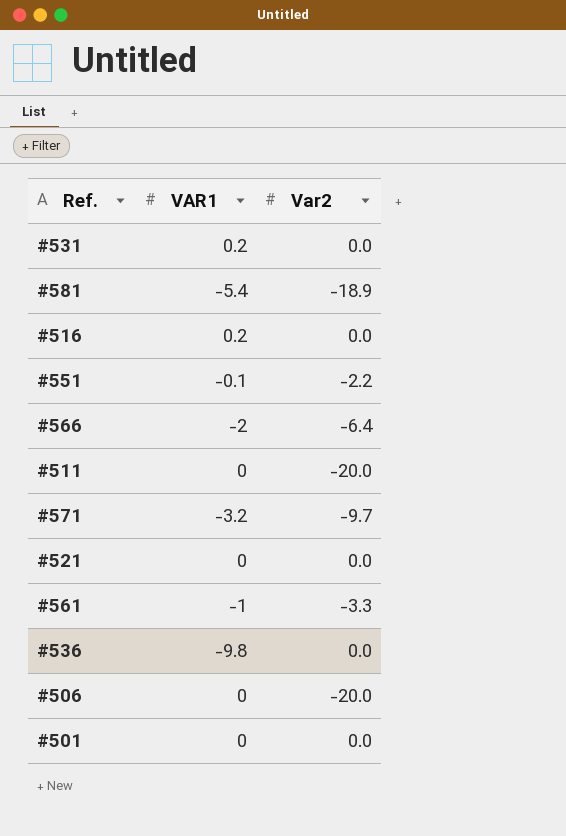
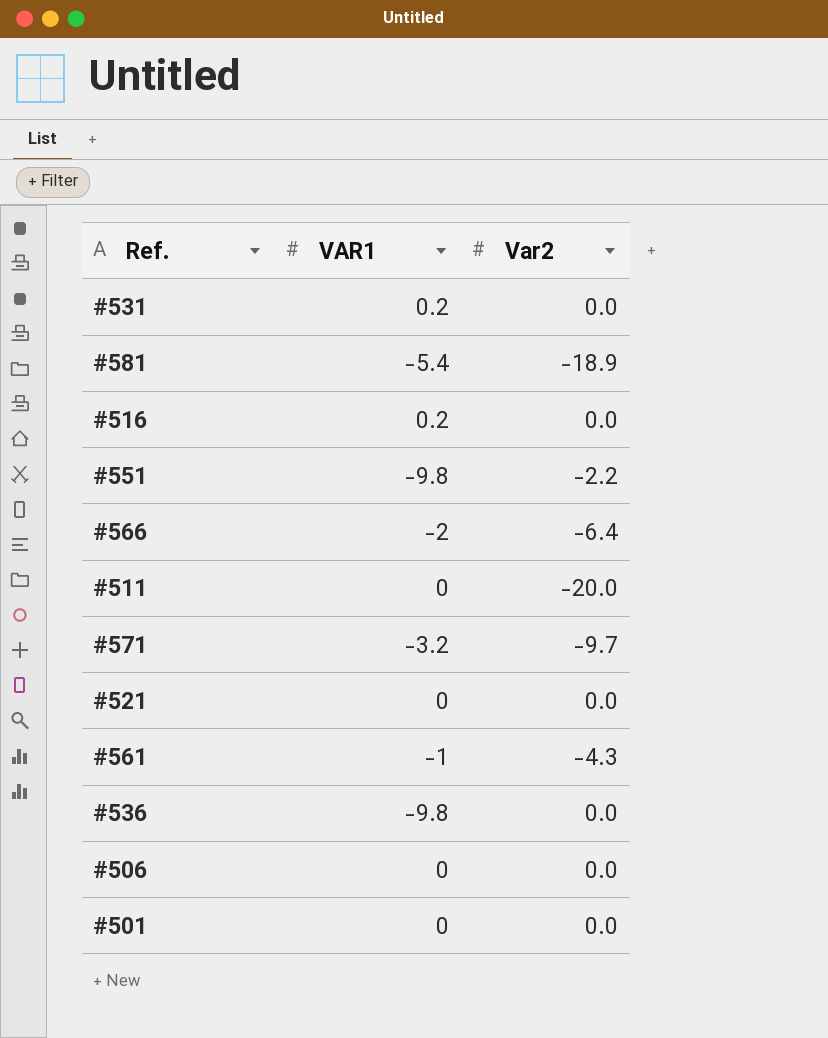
#551 | VAR1: -0.1 -> -9.8
#561 | Var2: -3.3 -> -4.3
#506 | Var2: -20.0 -> 0.0

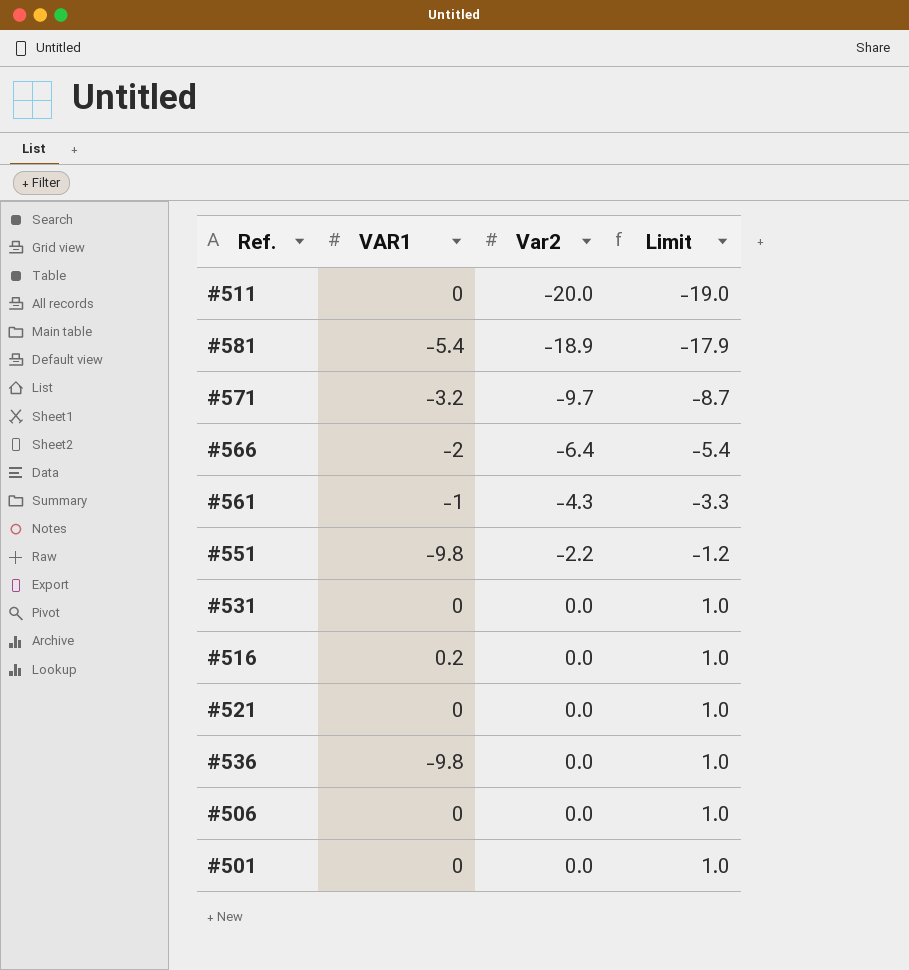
row order: none -> Var2 ascending
column Limit | formula: none -> [Var2] + 1
#531 | VAR1: 0.2 -> 0

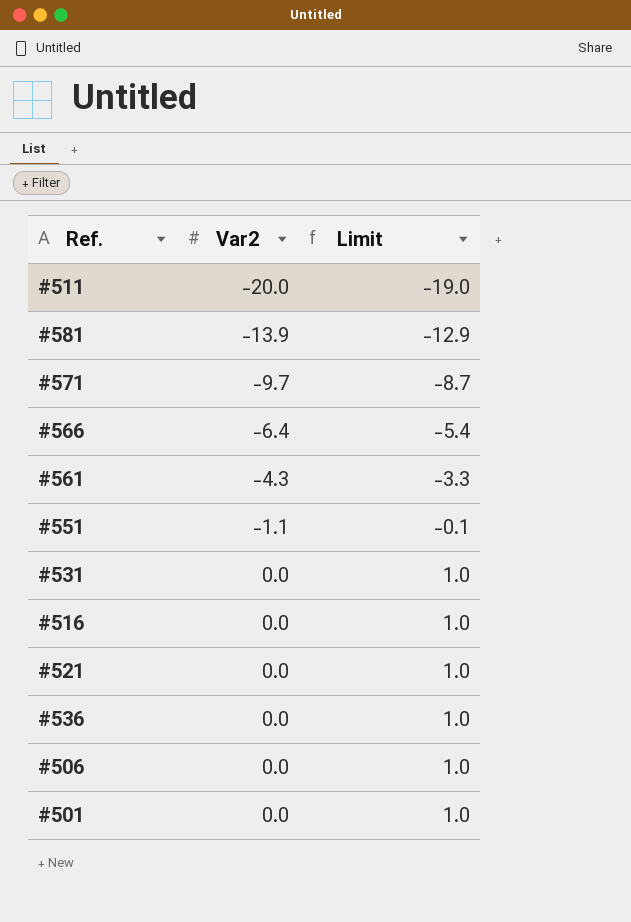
column VAR1 | position: 2 -> none
#581 | Var2: -18.9 -> -13.9
#581 | Limit: -17.9 -> -12.9
#551 | Var2: -2.2 -> -1.1
#551 | Limit: -1.2 -> -0.1

